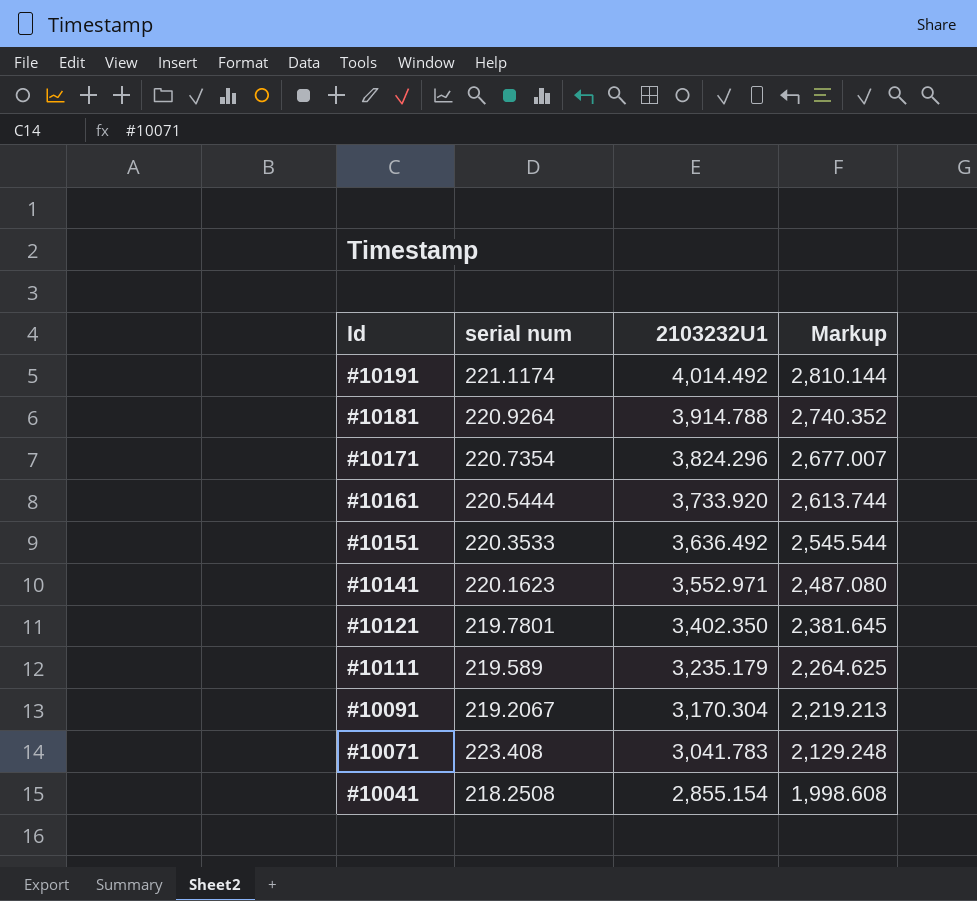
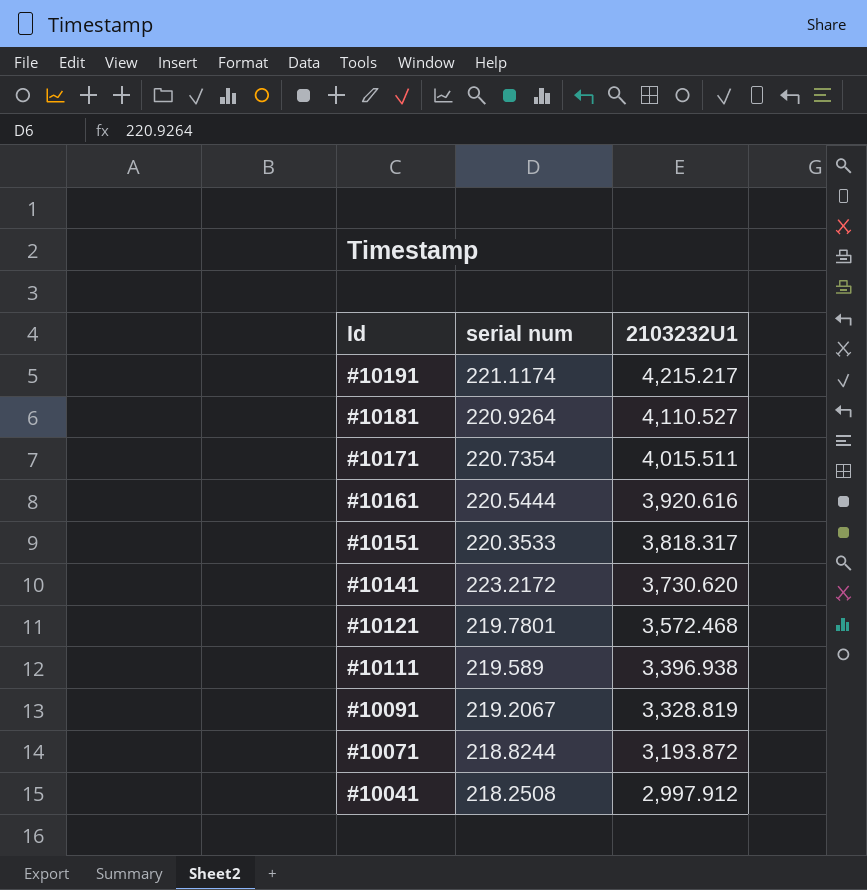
column Markup | formula: [2103232U1] * 0.7 -> none
#10191 | 2103232U1: 4,014.492 -> 4,215.217
#10181 | 2103232U1: 3,914.788 -> 4,110.527
#10171 | 2103232U1: 3,824.296 -> 4,015.511
#10161 | 2103232U1: 3,733.920 -> 3,920.616
#10151 | 2103232U1: 3,636.492 -> 3,818.317
#10141 | serial num: 220.1623 -> 223.2172
#10141 | 2103232U1: 3,552.971 -> 3,730.620
#10121 | 2103232U1: 3,402.350 -> 3,572.468
#10111 | 2103232U1: 3,235.179 -> 3,396.938
#10091 | 2103232U1: 3,170.304 -> 3,328.819
#10071 | serial num: 223.408 -> 218.8244
#10071 | 2103232U1: 3,041.783 -> 3,193.872
#10041 | 2103232U1: 2,855.154 -> 2,997.912

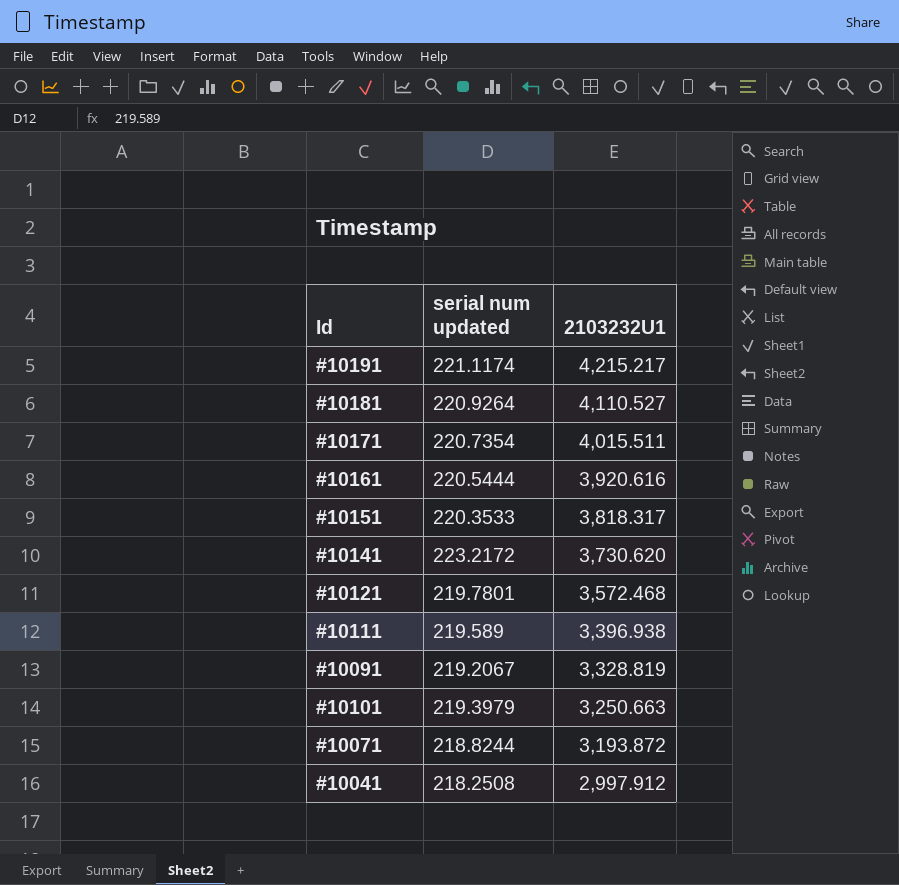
column name: serial num -> serial num updated
row #10101: none -> 219.3979 | 3,250.663

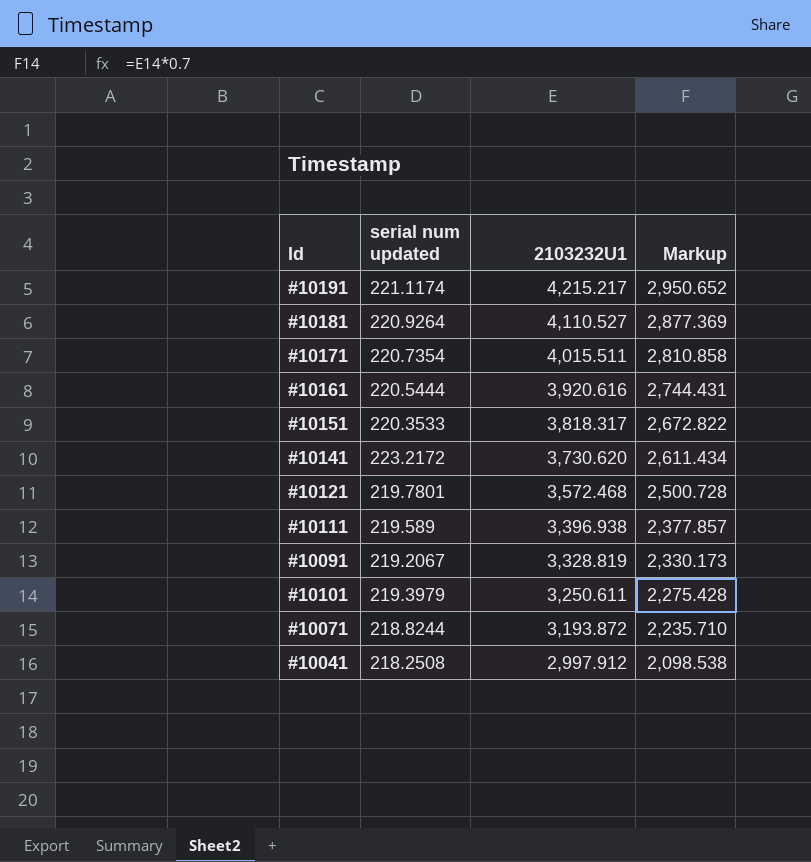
column Markup | formula: none -> [2103232U1] * 0.7
#10101 | 2103232U1: 3,250.663 -> 3,250.611

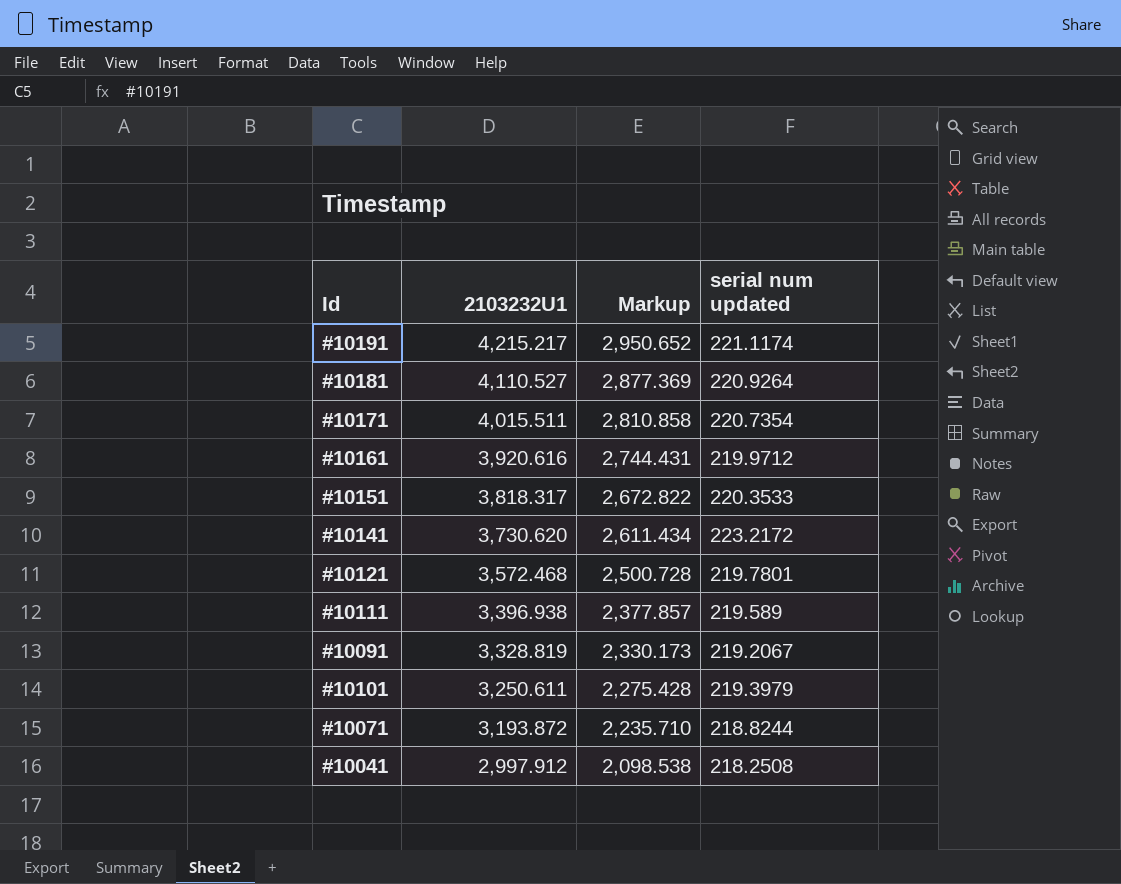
column serial num updated | position: 2 -> 4
#10161 | serial num updated: 220.5444 -> 219.9712

